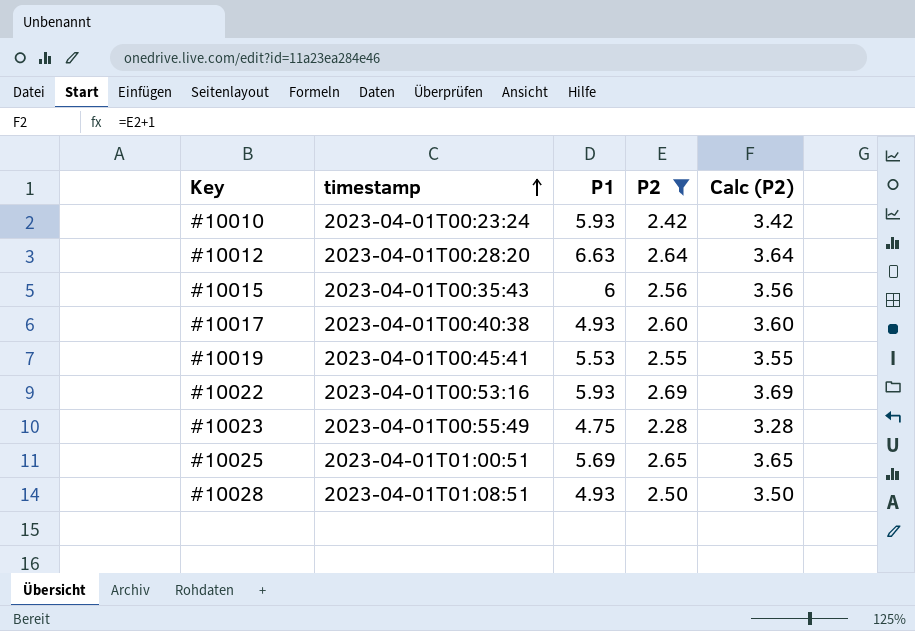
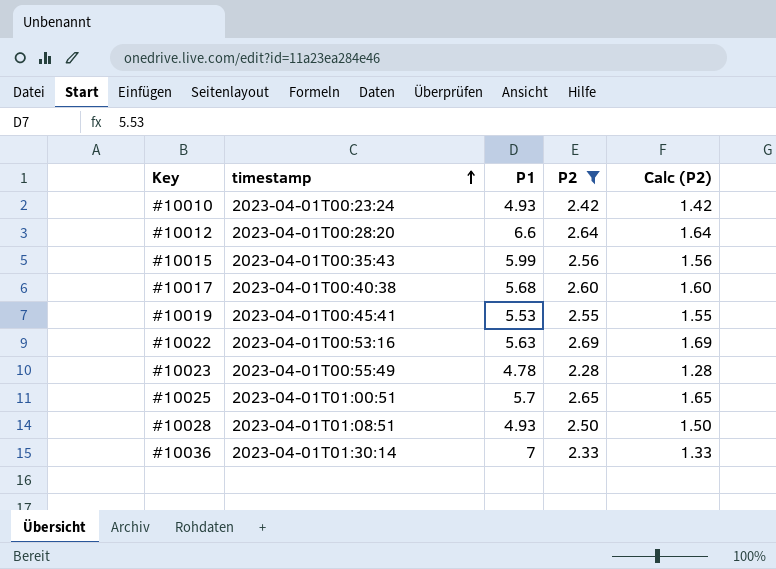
column Calc (P2) | formula: [P2] + 1 -> [P2] - 1
#10010 | P1: 5.93 -> 4.93
#10012 | P1: 6.63 -> 6.6
#10015 | P1: 6 -> 5.99
#10017 | P1: 4.93 -> 5.68
#10022 | P1: 5.93 -> 5.63
#10023 | P1: 4.75 -> 4.78
#10025 | P1: 5.69 -> 5.7
row #10036: none -> 2023-04-01T01:30:14 | 7 | 2.33 | 1.33

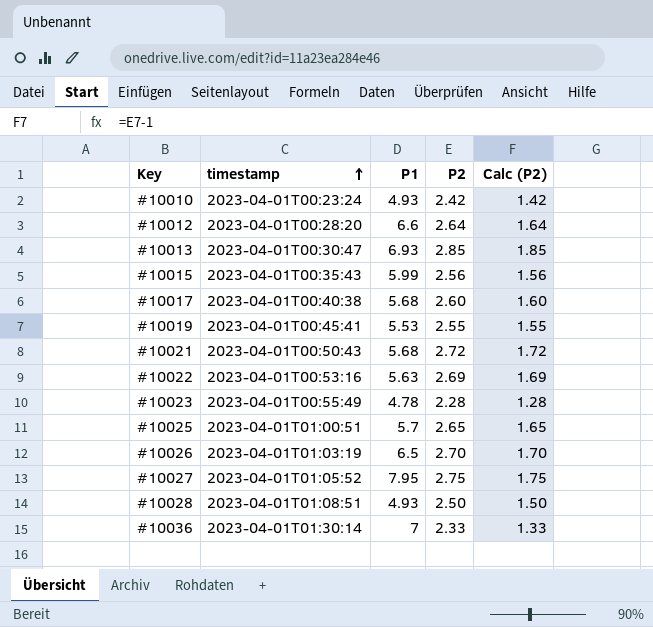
filter: P2 <= 2.69 -> none

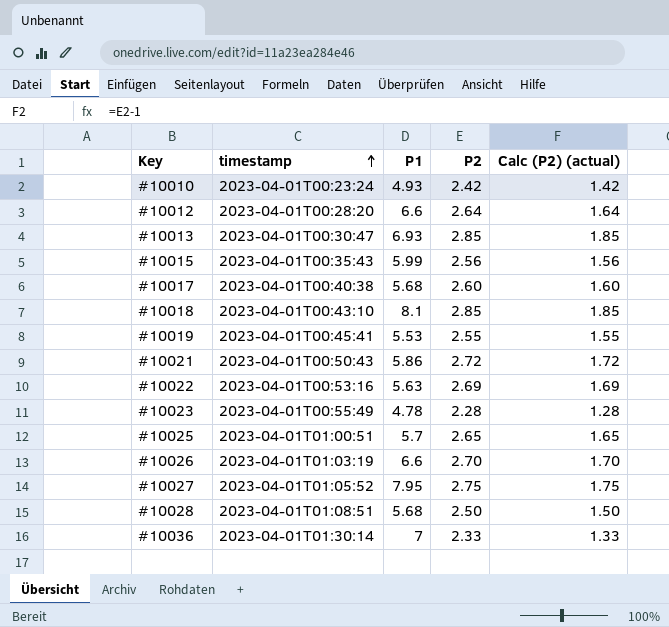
column name: Calc (P2) -> Calc (P2) (actual)
row #10018: none -> 2023-04-01T00:43:10 | 8.1 | 2.85 | 1.85
#10021 | P1: 5.68 -> 5.86
#10026 | P1: 6.5 -> 6.6
#10028 | P1: 4.93 -> 5.68

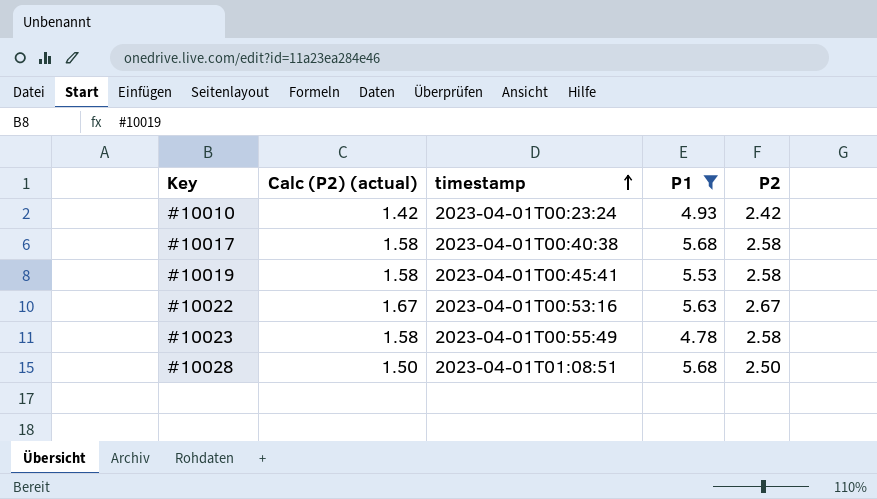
filter: none -> P1 <= 5.68
column Calc (P2) (actual) | position: 5 -> 2
#10017 | Calc (P2) (actual): 1.60 -> 1.58
#10017 | P2: 2.60 -> 2.58
#10019 | Calc (P2) (actual): 1.55 -> 1.58
#10019 | P2: 2.55 -> 2.58
#10022 | Calc (P2) (actual): 1.69 -> 1.67
#10022 | P2: 2.69 -> 2.67
#10023 | Calc (P2) (actual): 1.28 -> 1.58
#10023 | P2: 2.28 -> 2.58

